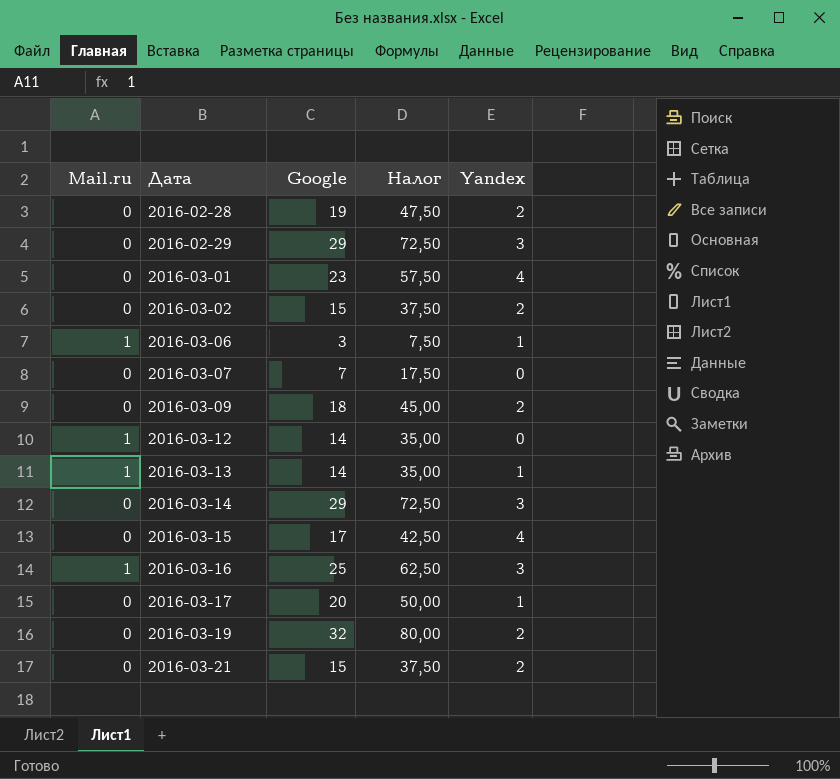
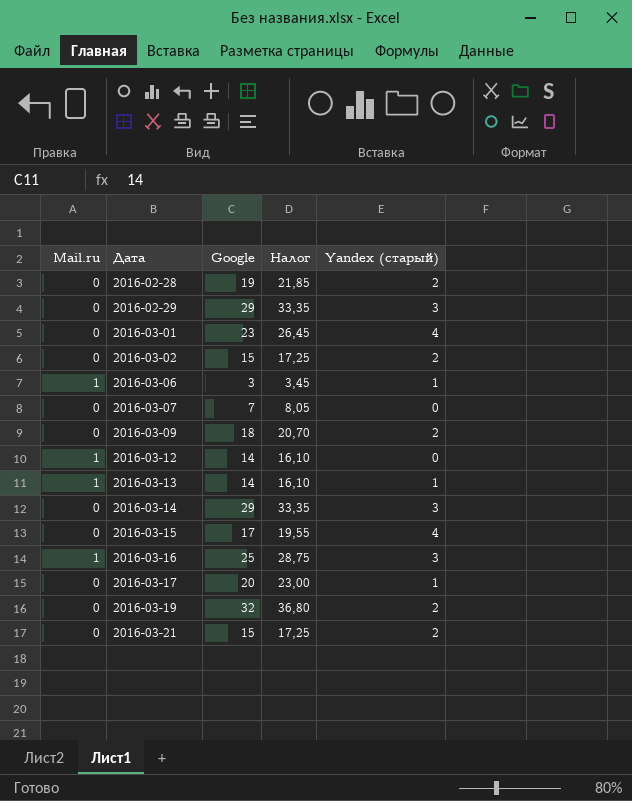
column Налог | formula: [Google] * 2,5 -> [Google] * 1,15
column name: Yandex -> Yandex (старый)

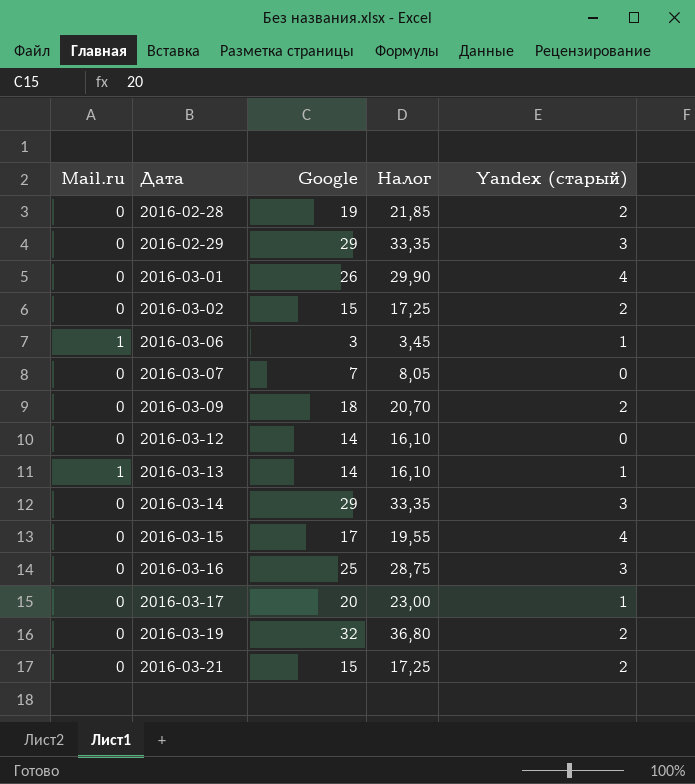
2016-03-01 | Google: 23 -> 26
2016-03-01 | Налог: 26,45 -> 29,90
2016-03-12 | Mail.ru: 1 -> 0
2016-03-16 | Mail.ru: 1 -> 0

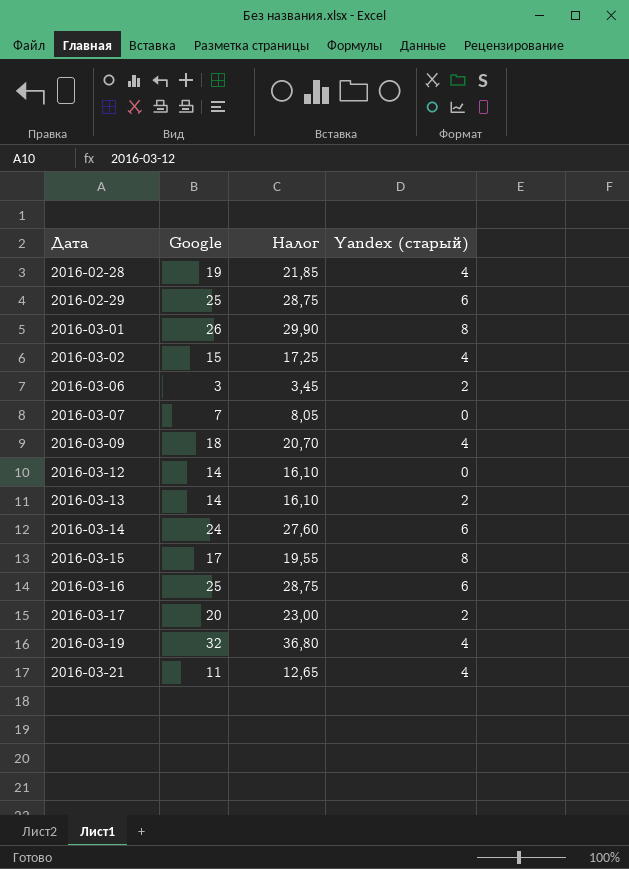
column Mail.ru | position: 1 -> none
2016-02-28 | Yandex (старый): 2 -> 4
2016-02-29 | Google: 29 -> 25
2016-02-29 | Налог: 33,35 -> 28,75
2016-02-29 | Yandex (старый): 3 -> 6
2016-03-01 | Yandex (старый): 4 -> 8
2016-03-02 | Yandex (старый): 2 -> 4
2016-03-06 | Yandex (старый): 1 -> 2
2016-03-09 | Yandex (старый): 2 -> 4
2016-03-13 | Yandex (старый): 1 -> 2
2016-03-14 | Google: 29 -> 24
2016-03-14 | Налог: 33,35 -> 27,60
2016-03-14 | Yandex (старый): 3 -> 6
2016-03-15 | Yandex (старый): 4 -> 8
2016-03-16 | Yandex (старый): 3 -> 6
2016-03-17 | Yandex (старый): 1 -> 2
2016-03-19 | Yandex (старый): 2 -> 4
2016-03-21 | Google: 15 -> 11
2016-03-21 | Налог: 17,25 -> 12,65
2016-03-21 | Yandex (старый): 2 -> 4

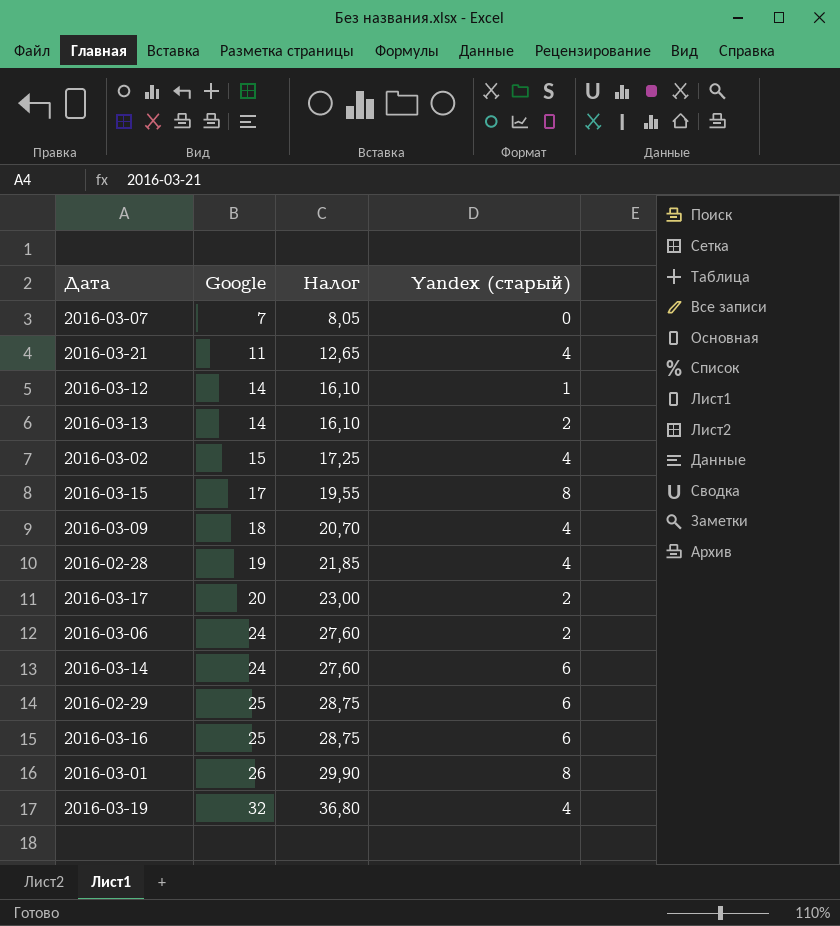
row order: Дата ascending -> Google ascending
2016-03-12 | Yandex (старый): 0 -> 1
2016-03-06 | Google: 3 -> 24
2016-03-06 | Налог: 3,45 -> 27,60

